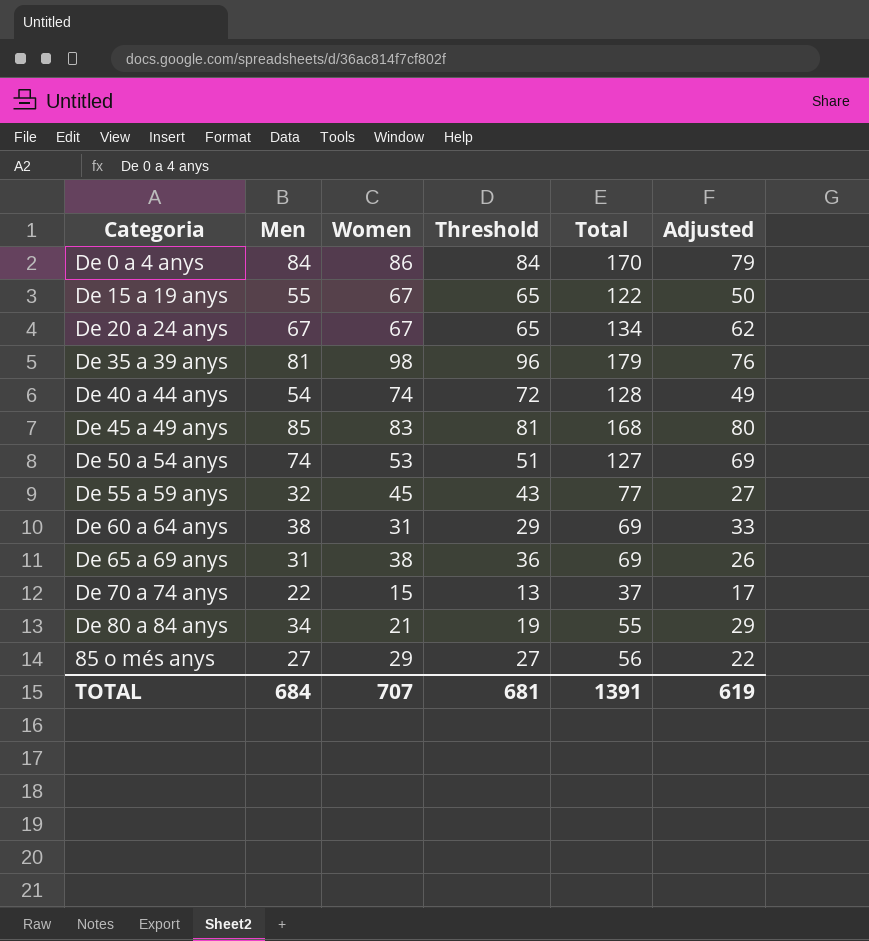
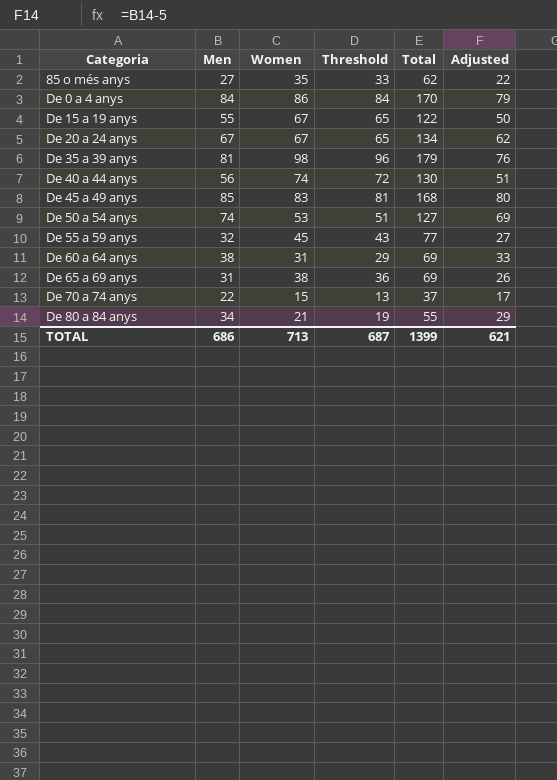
row order: none -> Categoria ascending
85 o més anys | Women: 29 -> 35
85 o més anys | Threshold: 27 -> 33
85 o més anys | Total: 56 -> 62
De 40 a 44 anys | Men: 54 -> 56
De 40 a 44 anys | Total: 128 -> 130
De 40 a 44 anys | Adjusted: 49 -> 51
TOTAL | Men: 684 -> 686
TOTAL | Women: 707 -> 713
TOTAL | Threshold: 681 -> 687
TOTAL | Total: 1391 -> 1399
TOTAL | Adjusted: 619 -> 621

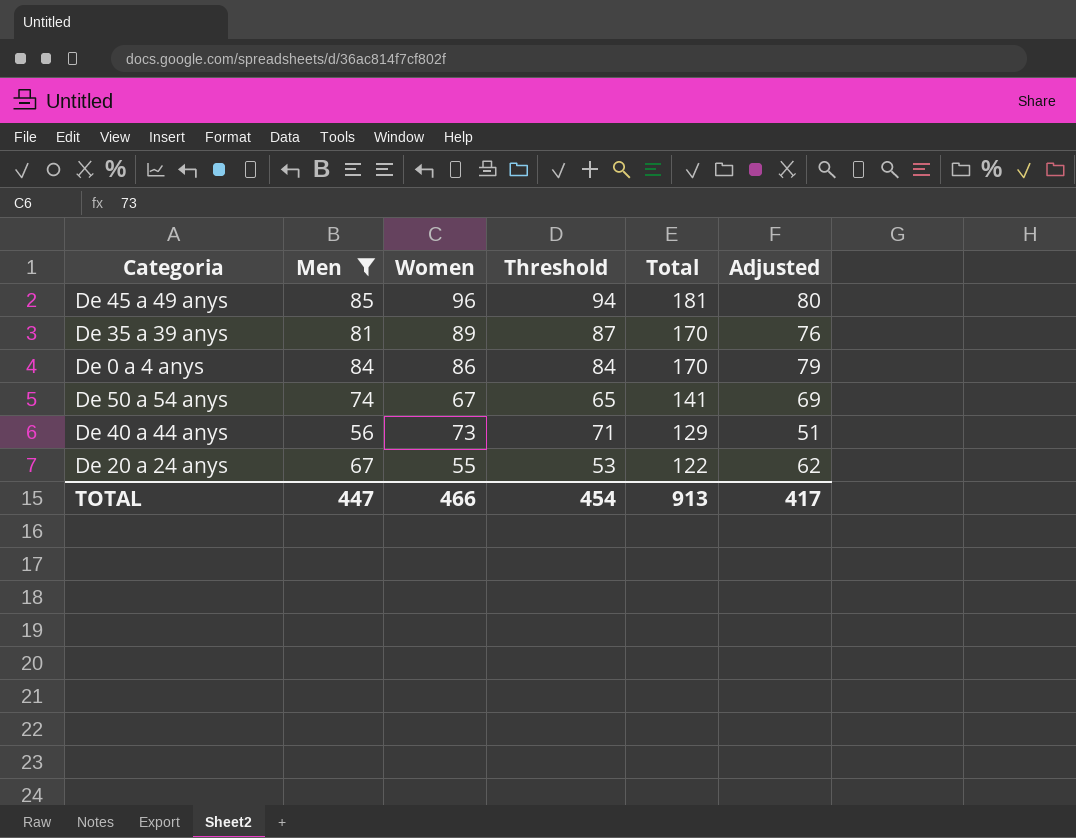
filter: none -> Men >= 56
row order: Categoria ascending -> Total descending
De 45 a 49 anys | Women: 83 -> 96
De 45 a 49 anys | Threshold: 81 -> 94
De 45 a 49 anys | Total: 168 -> 181
De 35 a 39 anys | Women: 98 -> 89
De 35 a 39 anys | Threshold: 96 -> 87
De 35 a 39 anys | Total: 179 -> 170
De 50 a 54 anys | Women: 53 -> 67
De 50 a 54 anys | Threshold: 51 -> 65
De 50 a 54 anys | Total: 127 -> 141
De 40 a 44 anys | Women: 74 -> 73
De 40 a 44 anys | Threshold: 72 -> 71
De 40 a 44 anys | Total: 130 -> 129
De 20 a 24 anys | Women: 67 -> 55
De 20 a 24 anys | Threshold: 65 -> 53
De 20 a 24 anys | Total: 134 -> 122
TOTAL | Men: 686 -> 447
TOTAL | Women: 713 -> 466
TOTAL | Threshold: 687 -> 454
TOTAL | Total: 1399 -> 913
TOTAL | Adjusted: 621 -> 417

